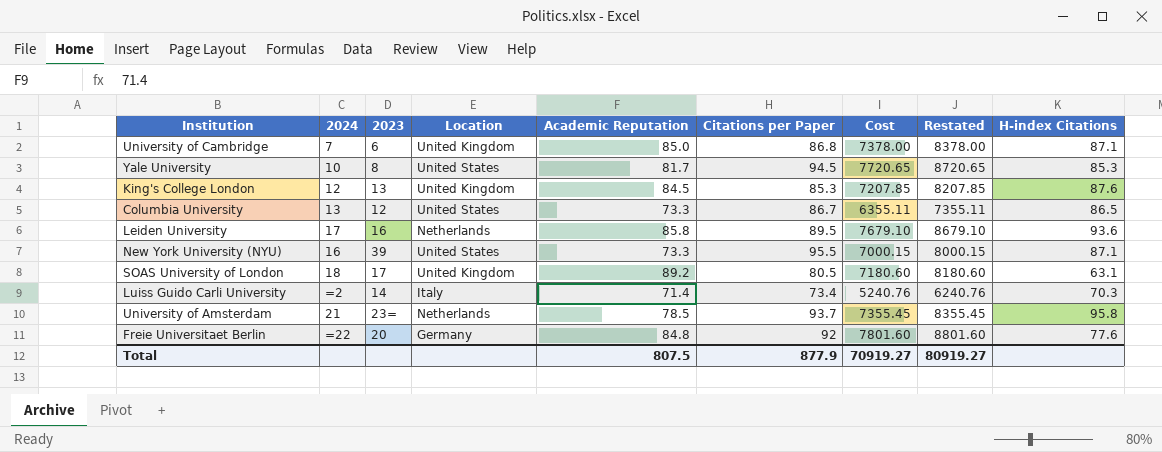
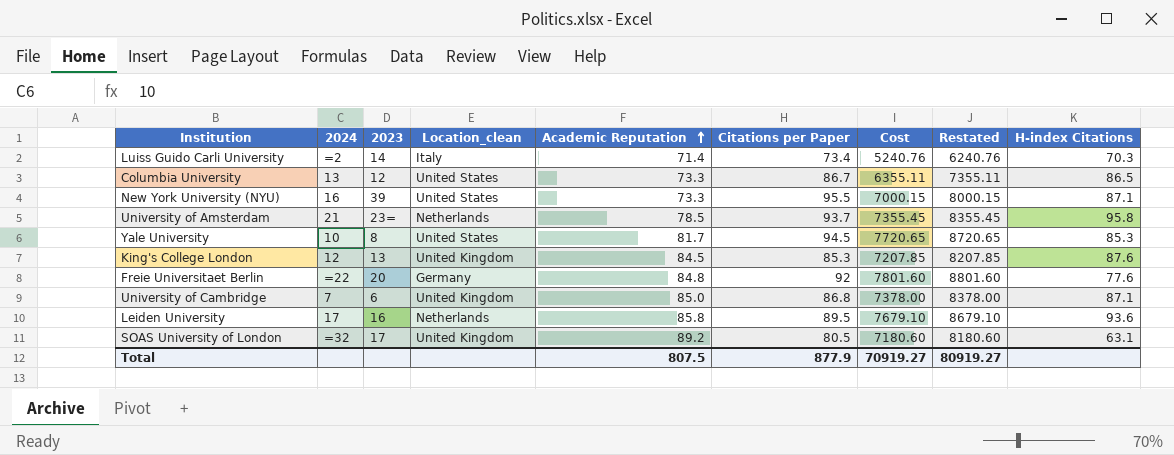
row order: none -> Academic Reputation ascending
column name: Location -> Location_clean
SOAS University of London | 2024: 18 -> =32

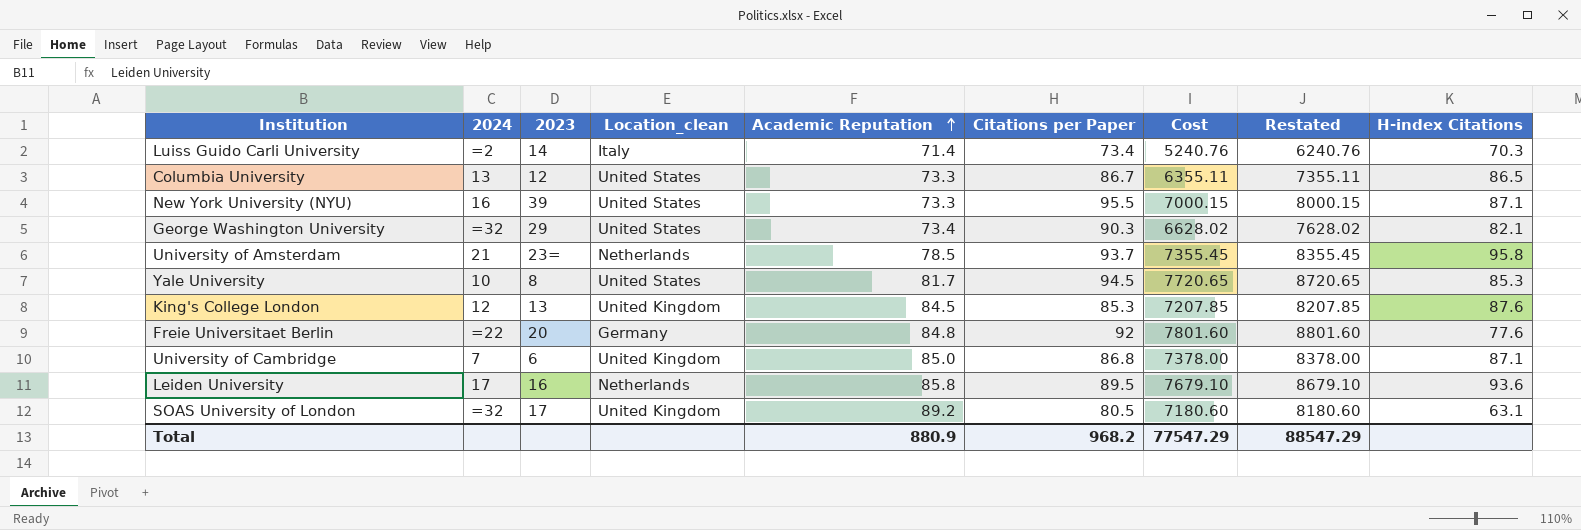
row George Washington University: none -> =32 | 29 | United States | 73.4 | 90.3 | 6628.02 | 7628.02 | 82.1
Total | Academic Reputation: 807.5 -> 880.9
Total | Citations per Paper: 877.9 -> 968.2
Total | Cost: 70919.27 -> 77547.29
Total | Restated: 80919.27 -> 88547.29

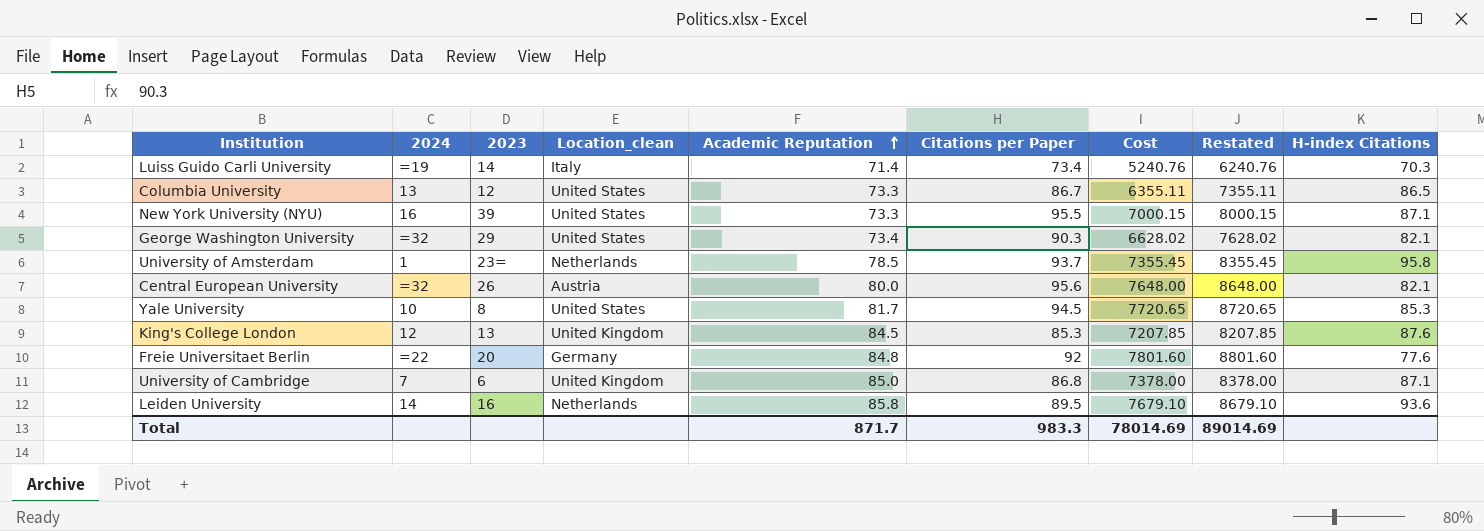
row SOAS University of London: =32 | 17 | United Kingdom | 89.2 | 80.5 | 7180.60 | 8180.60 | 63.1 -> none
Luiss Guido Carli University | 2024: =2 -> =19
University of Amsterdam | 2024: 21 -> 1
row Central European University: none -> =32 | 26 | Austria | 80.0 | 95.6 | 7648.00 | 8648.00 | 82.1
Leiden University | 2024: 17 -> 14
Total | Academic Reputation: 880.9 -> 871.7
Total | Citations per Paper: 968.2 -> 983.3
Total | Cost: 77547.29 -> 78014.69
Total | Restated: 88547.29 -> 89014.69

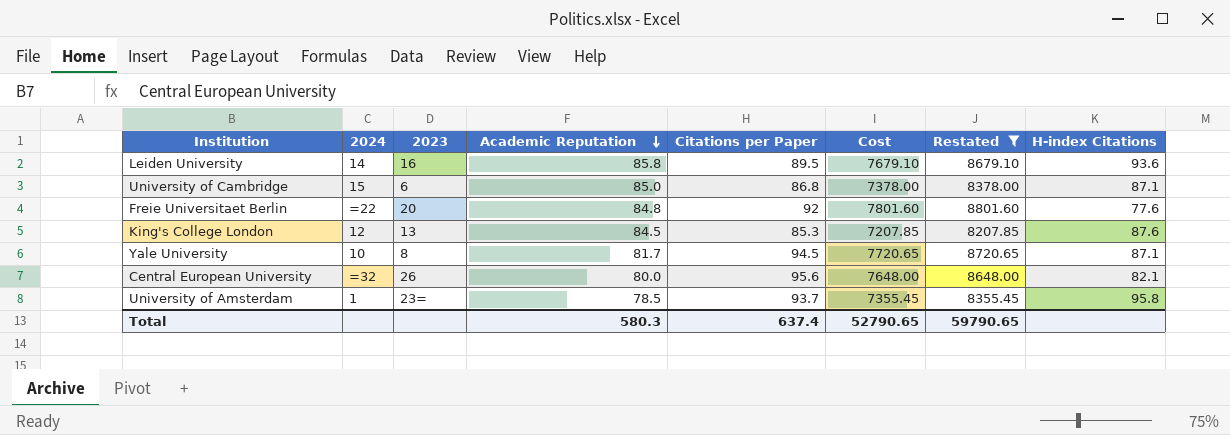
filter: none -> Restated >= 8207.85
row order: Academic Reputation ascending -> Academic Reputation descending
column Location_clean | position: 4 -> none
University of Cambridge | 2024: 7 -> 15
Yale University | H-index Citations: 85.3 -> 87.1
Total | Academic Reputation: 871.7 -> 580.3
Total | Citations per Paper: 983.3 -> 637.4
Total | Cost: 78014.69 -> 52790.65
Total | Restated: 89014.69 -> 59790.65

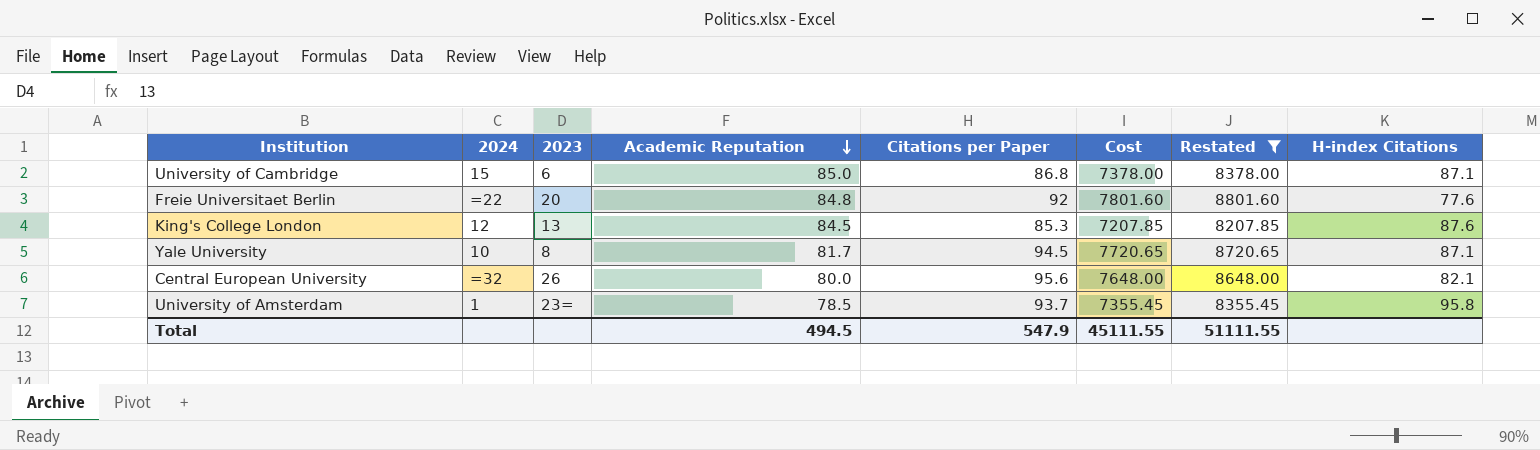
row Leiden University: 14 | 16 | 85.8 | 89.5 | 7679.10 | 8679.10 | 93.6 -> none
Total | Academic Reputation: 580.3 -> 494.5
Total | Citations per Paper: 637.4 -> 547.9
Total | Cost: 52790.65 -> 45111.55
Total | Restated: 59790.65 -> 51111.55

